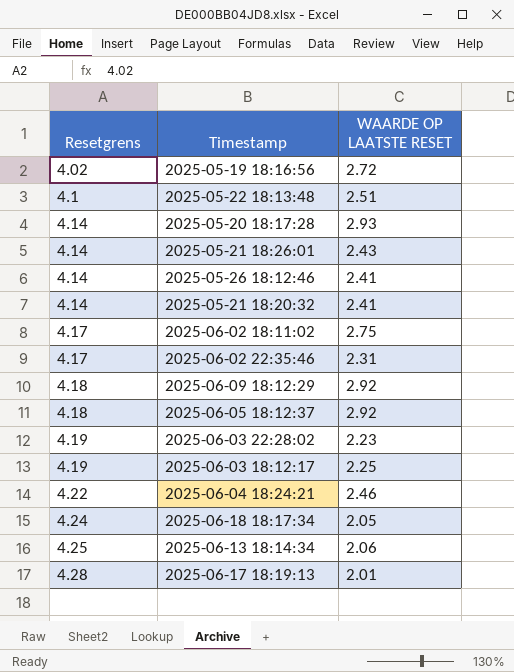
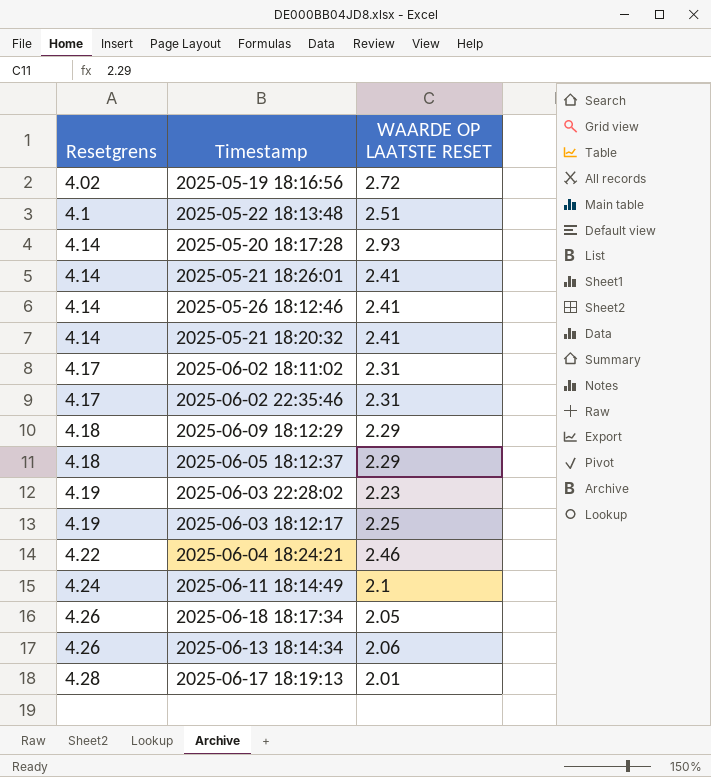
2025-05-21 18:26:01 | WAARDE OP LAATSTE RESET: 2.43 -> 2.41
2025-06-02 18:11:02 | WAARDE OP LAATSTE RESET: 2.75 -> 2.31
2025-06-09 18:12:29 | WAARDE OP LAATSTE RESET: 2.92 -> 2.29
2025-06-05 18:12:37 | WAARDE OP LAATSTE RESET: 2.92 -> 2.29
row 2025-06-11 18:14:49: none -> 4.24 | 2.1
2025-06-18 18:17:34 | Resetgrens: 4.24 -> 4.26
2025-06-13 18:14:34 | Resetgrens: 4.25 -> 4.26

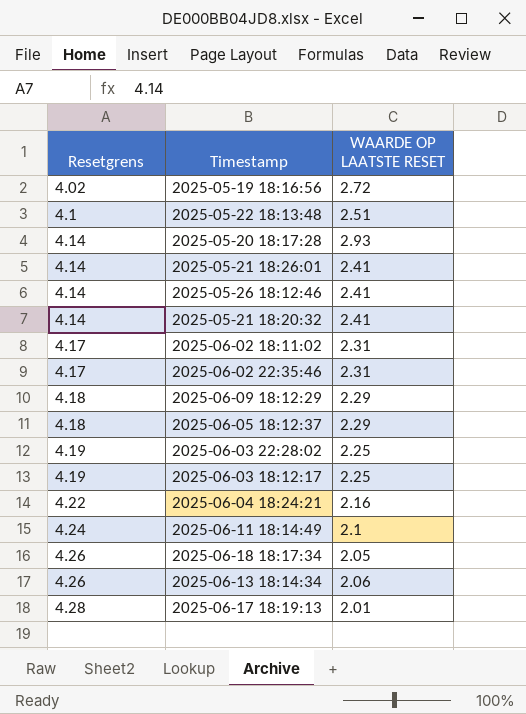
2025-06-03 22:28:02 | WAARDE OP LAATSTE RESET: 2.23 -> 2.25
2025-06-04 18:24:21 | WAARDE OP LAATSTE RESET: 2.46 -> 2.16

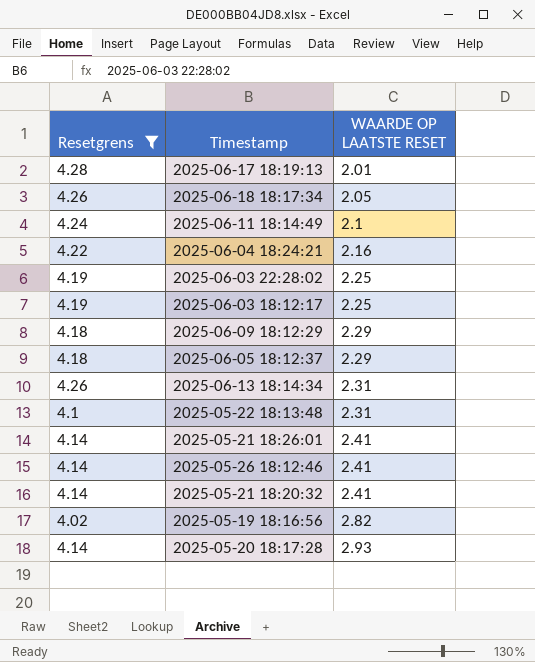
filter: none -> Resetgrens != 4.17
row order: Resetgrens ascending -> WAARDE OP LAATSTE RESET ascending
2025-06-13 18:14:34 | WAARDE OP LAATSTE RESET: 2.06 -> 2.31
2025-05-22 18:13:48 | WAARDE OP LAATSTE RESET: 2.51 -> 2.31
2025-05-19 18:16:56 | WAARDE OP LAATSTE RESET: 2.72 -> 2.82

